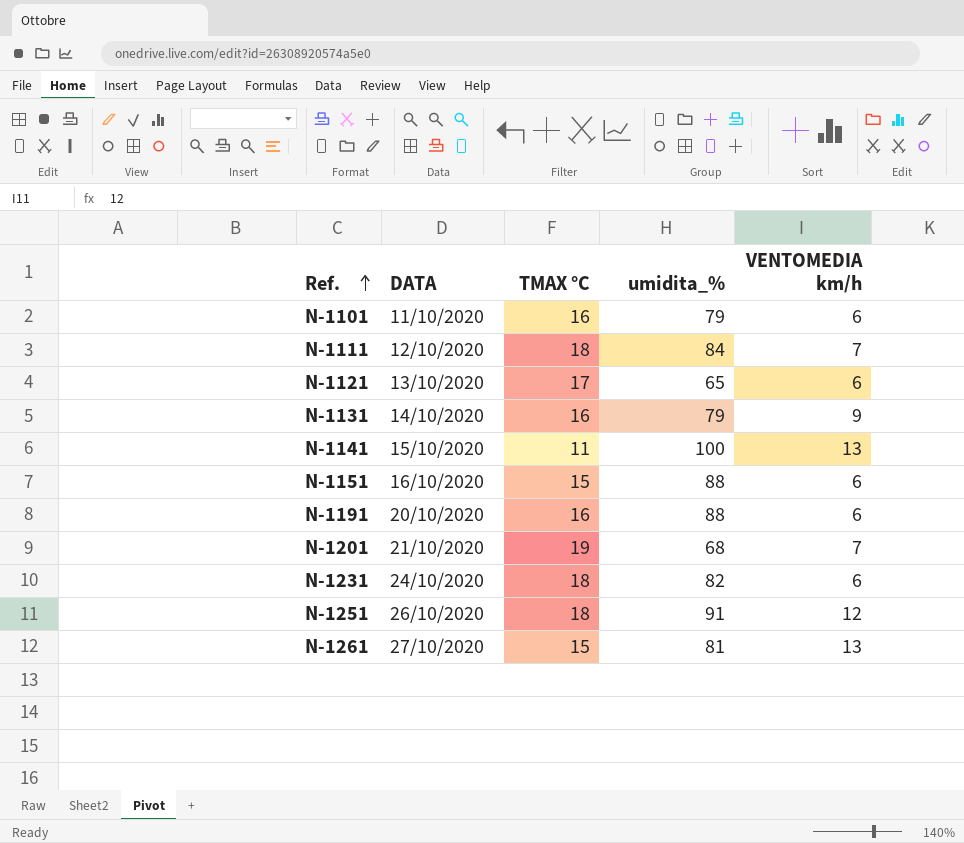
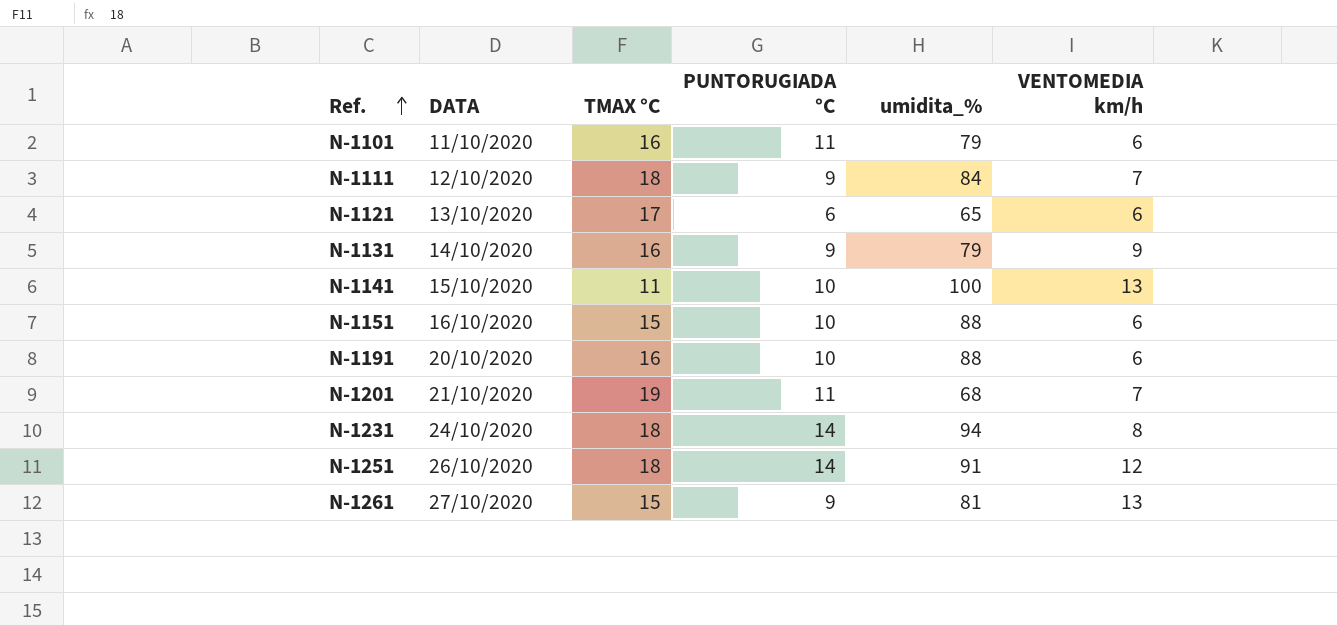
column PUNTORUGIADA °C | position: none -> 4
N-1231 | umidita_%: 82 -> 94
N-1231 | VENTOMEDIA km/h: 6 -> 8

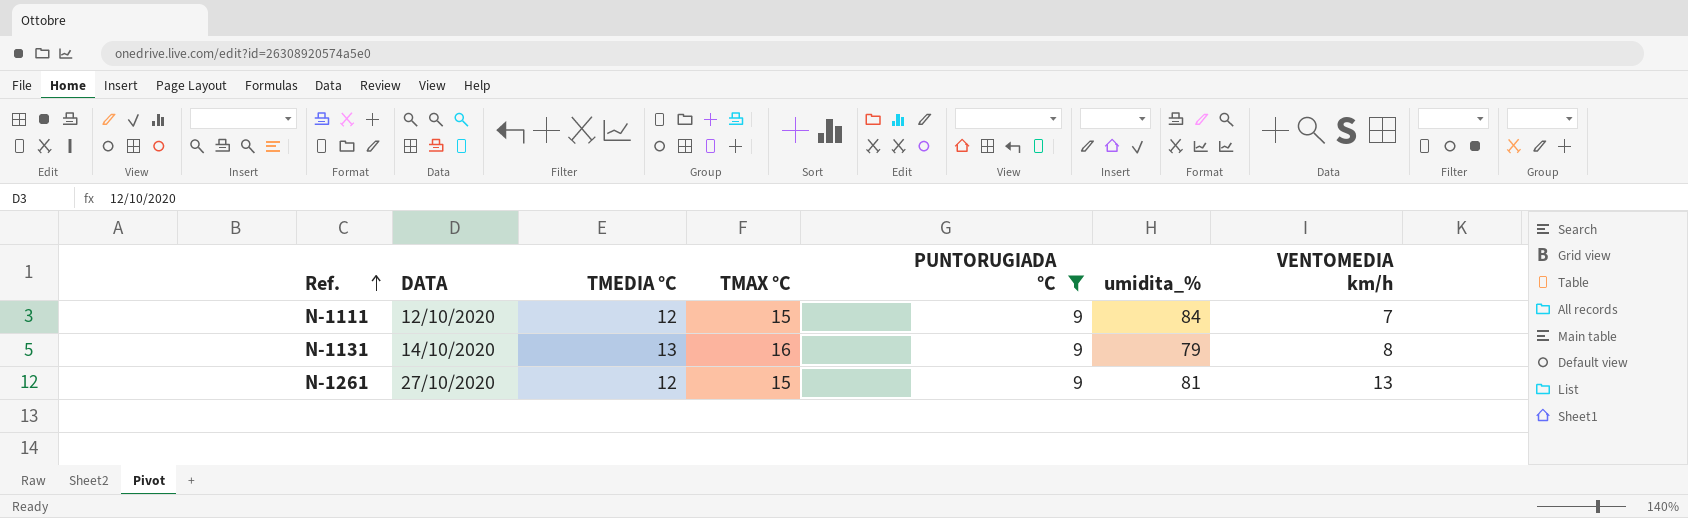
filter: none -> PUNTORUGIADA °C = 9
column TMEDIA °C | position: none -> 3
N-1111 | TMAX °C: 18 -> 15
N-1131 | VENTOMEDIA km/h: 9 -> 8

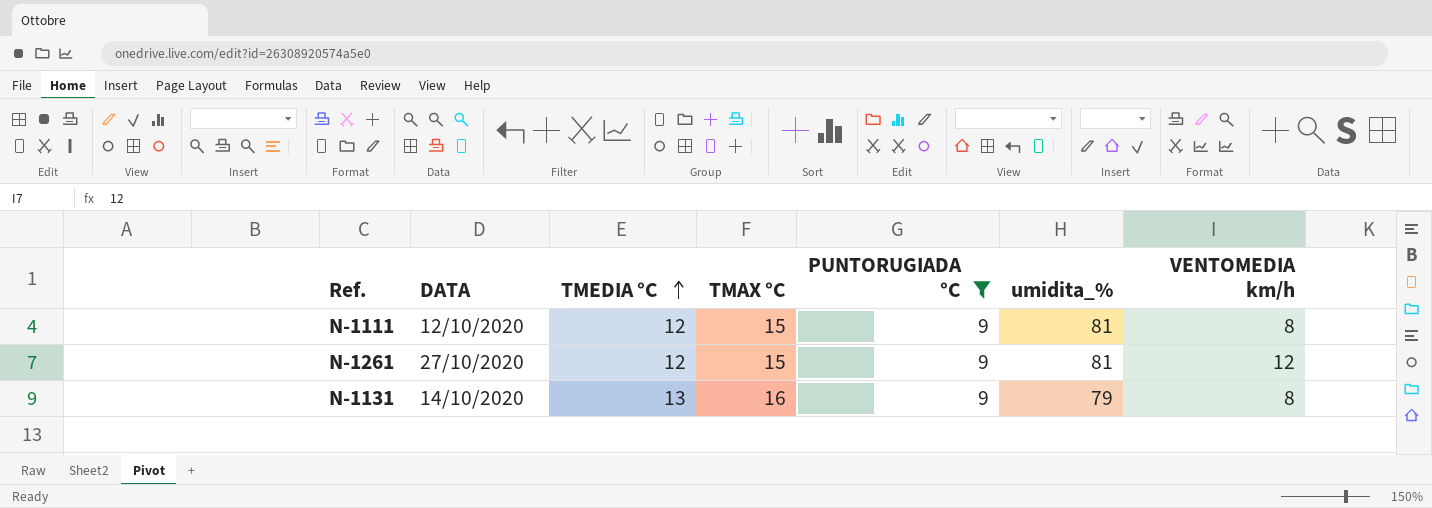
row order: Ref. ascending -> TMEDIA °C ascending
N-1111 | umidita_%: 84 -> 81
N-1111 | VENTOMEDIA km/h: 7 -> 8
N-1261 | VENTOMEDIA km/h: 13 -> 12

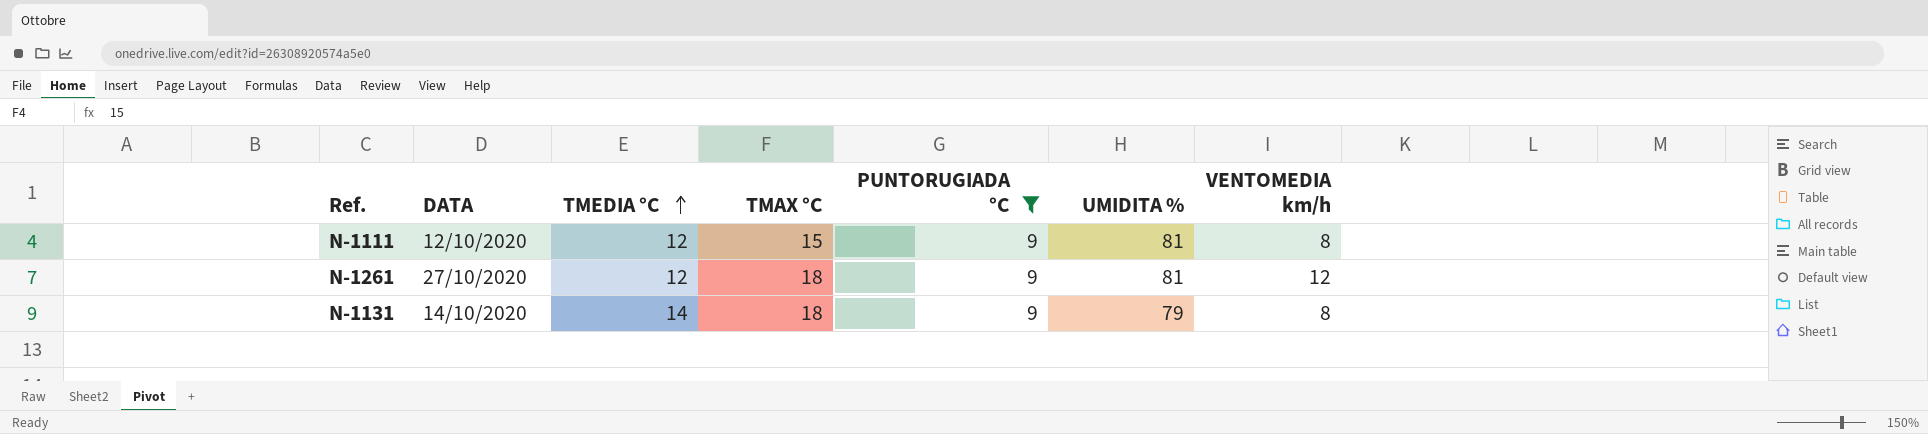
column name: umidita_% -> UMIDITA %
N-1261 | TMAX °C: 15 -> 18
N-1131 | TMEDIA °C: 13 -> 14
N-1131 | TMAX °C: 16 -> 18

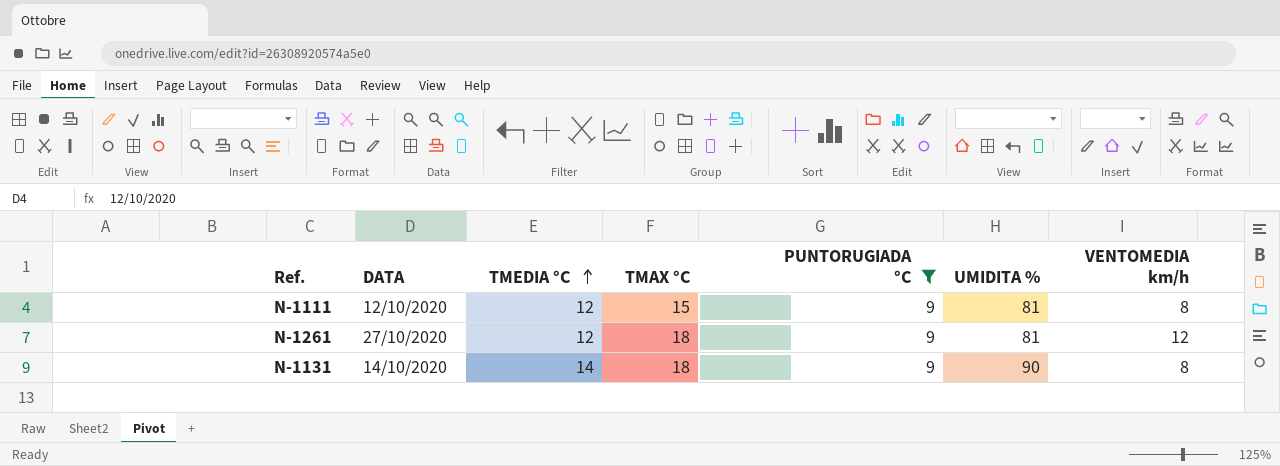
N-1131 | UMIDITA %: 79 -> 90

